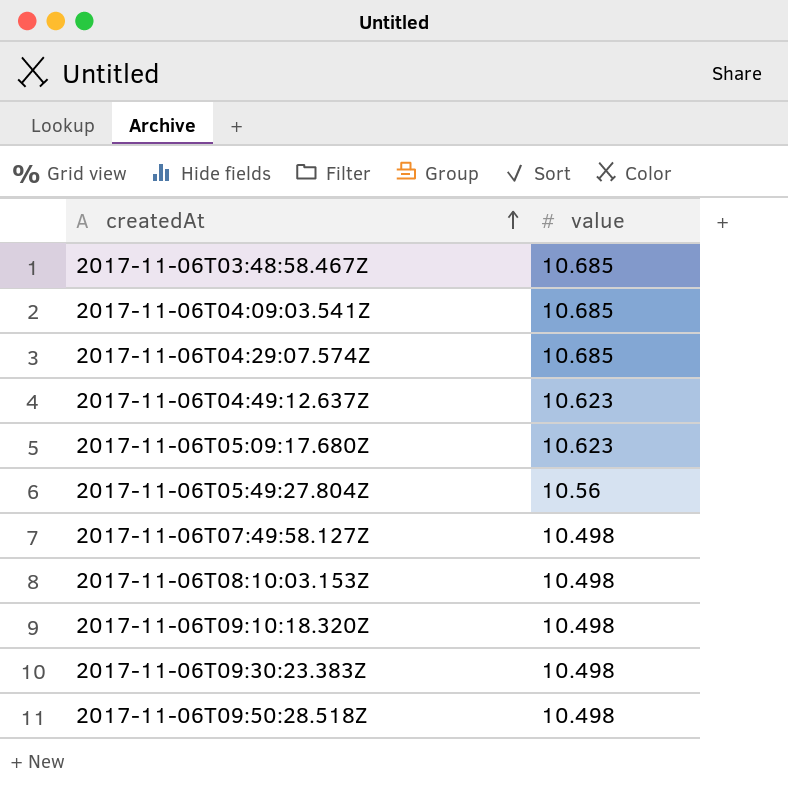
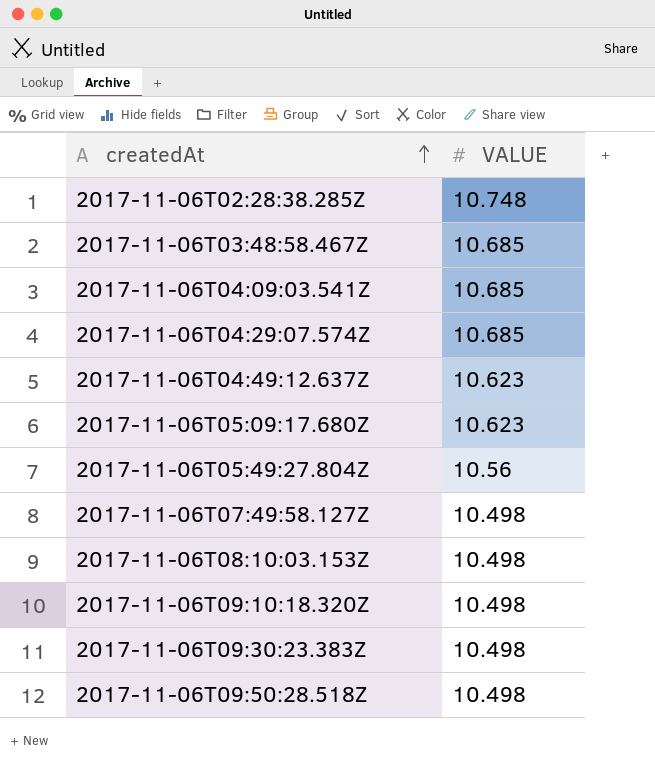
column name: value -> VALUE
row 2017-11-06T02:28:38.285Z: none -> 10.748

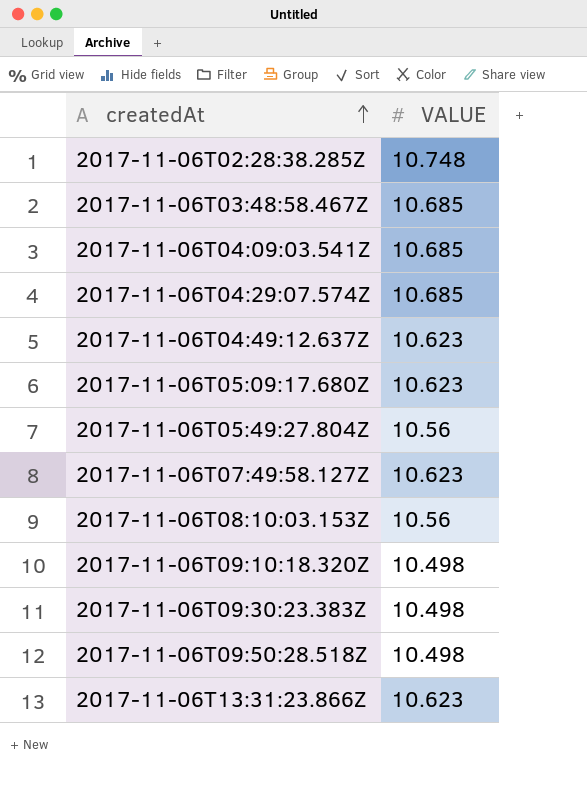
2017-11-06T07:49:58.127Z | VALUE: 10.498 -> 10.623
2017-11-06T08:10:03.153Z | VALUE: 10.498 -> 10.56
row 2017-11-06T13:31:23.866Z: none -> 10.623

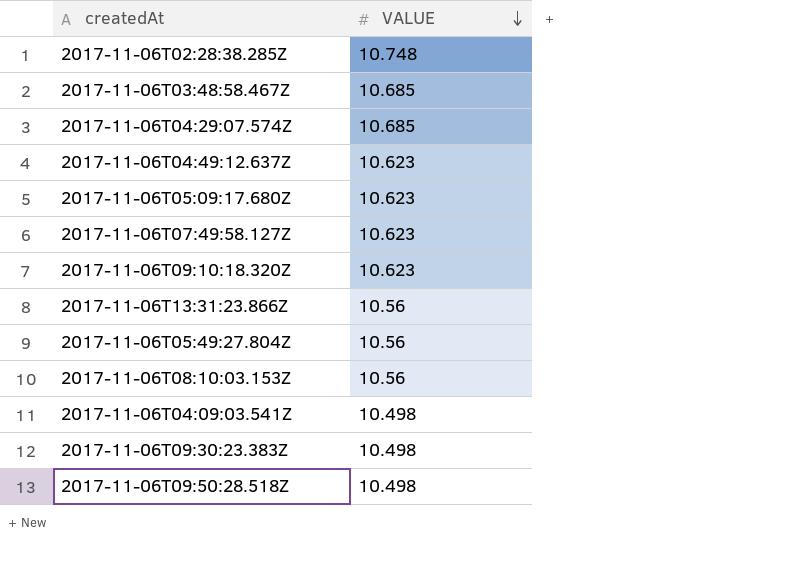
row order: createdAt ascending -> VALUE descending
2017-11-06T09:10:18.320Z | VALUE: 10.498 -> 10.623
2017-11-06T13:31:23.866Z | VALUE: 10.623 -> 10.56
2017-11-06T04:09:03.541Z | VALUE: 10.685 -> 10.498

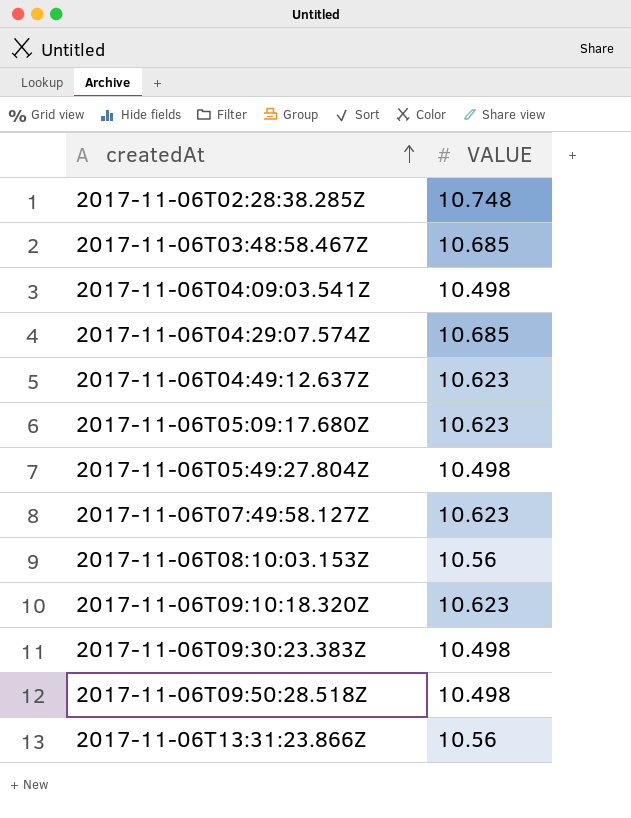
row order: VALUE descending -> createdAt ascending
2017-11-06T05:49:27.804Z | VALUE: 10.56 -> 10.498

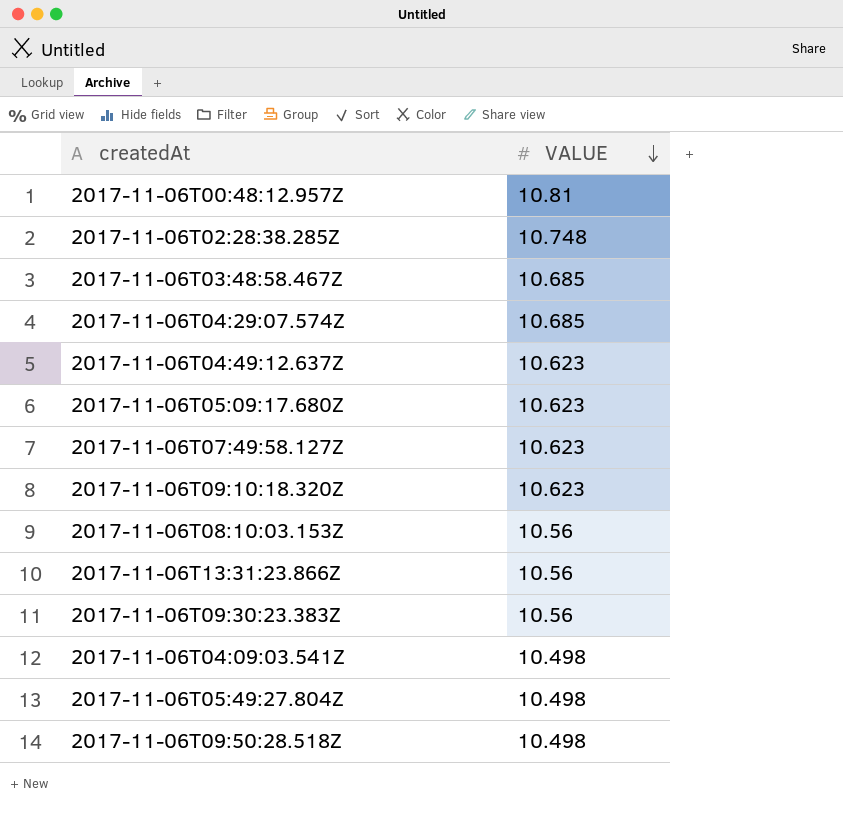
row order: createdAt ascending -> VALUE descending
row 2017-11-06T00:48:12.957Z: none -> 10.81
2017-11-06T09:30:23.383Z | VALUE: 10.498 -> 10.56

